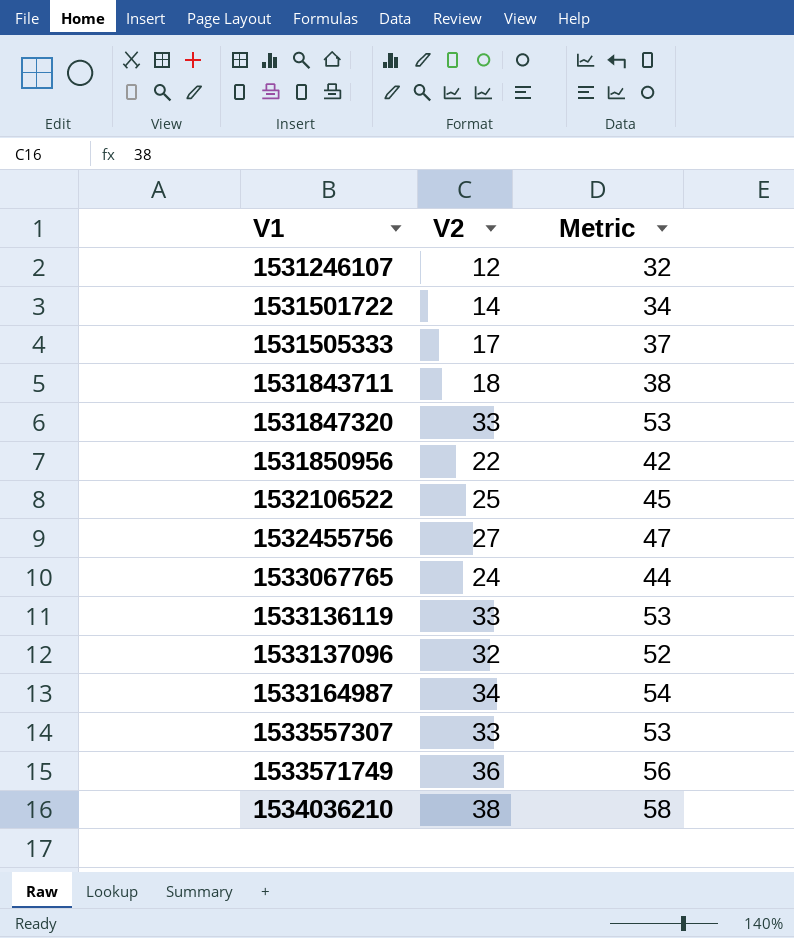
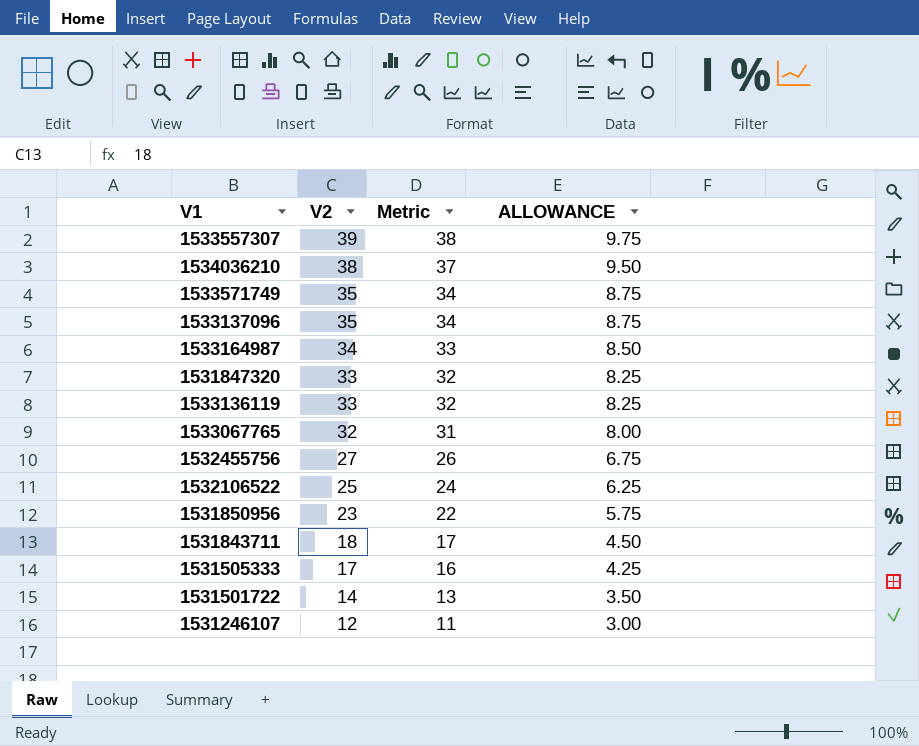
row order: V1 ascending -> V2 descending
column Metric | formula: [V2] + 20 -> [V2] - 1
column ALLOWANCE | formula: none -> [V2] * 0.25
1533557307 | V2: 33 -> 39
1533571749 | V2: 36 -> 35
1533137096 | V2: 32 -> 35
1533067765 | V2: 24 -> 32
1531850956 | V2: 22 -> 23

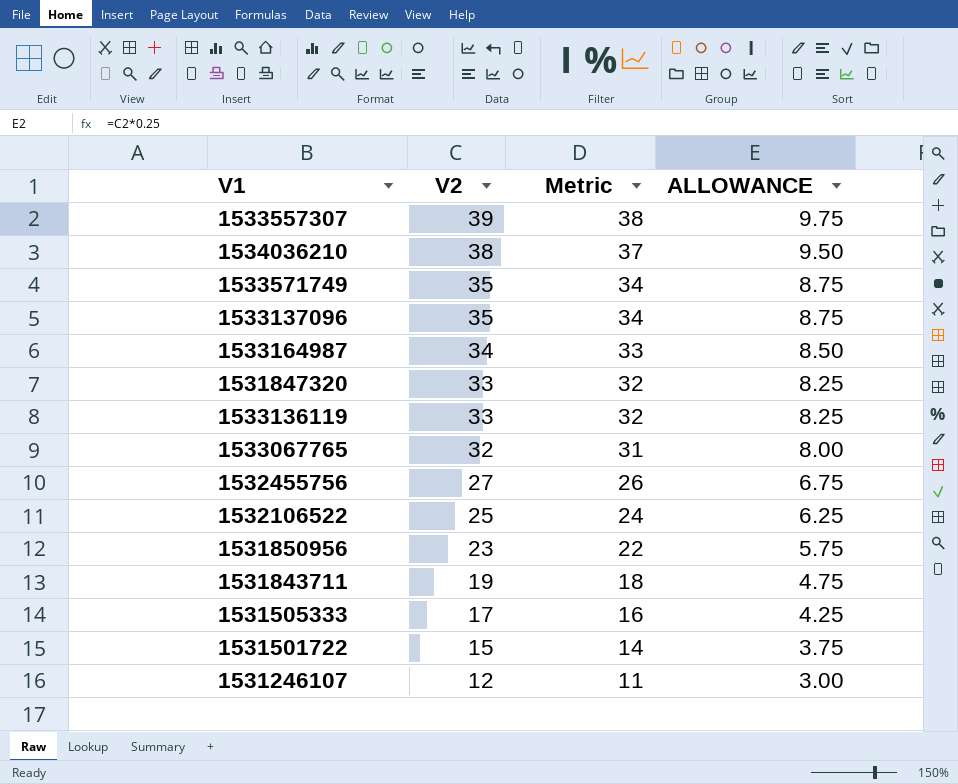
1531843711 | V2: 18 -> 19
1531843711 | Metric: 17 -> 18
1531843711 | ALLOWANCE: 4.50 -> 4.75
1531501722 | V2: 14 -> 15
1531501722 | Metric: 13 -> 14
1531501722 | ALLOWANCE: 3.50 -> 3.75

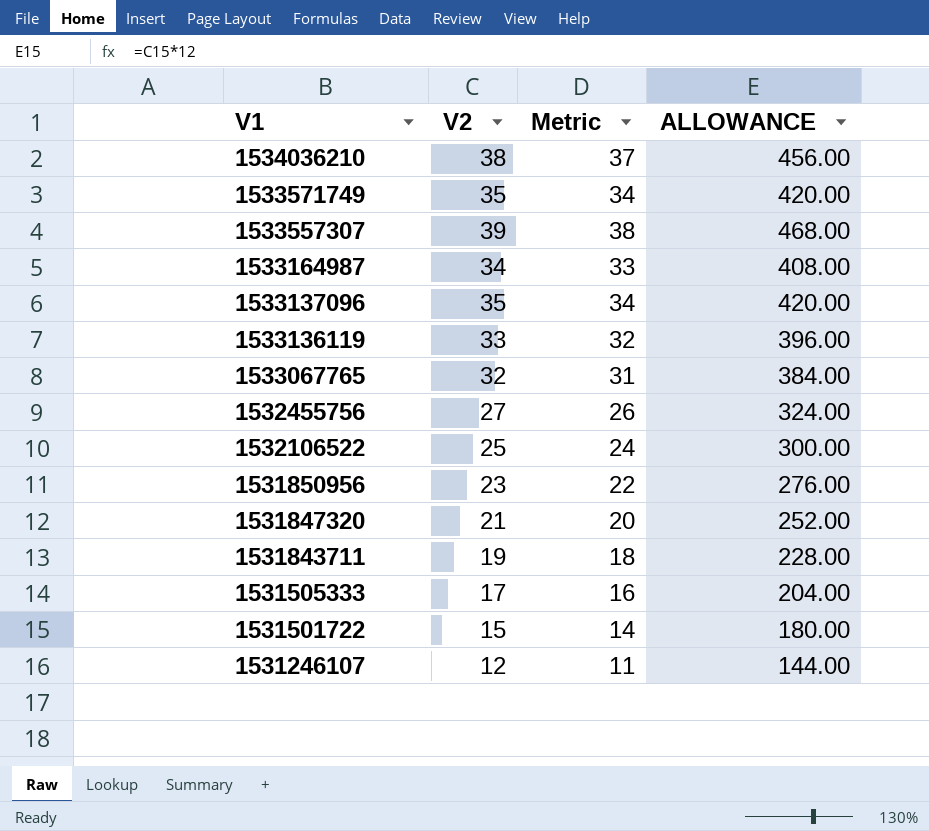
row order: V2 descending -> V1 descending
column ALLOWANCE | formula: [V2] * 0.25 -> [V2] * 12
1531847320 | V2: 33 -> 21
1531847320 | Metric: 32 -> 20

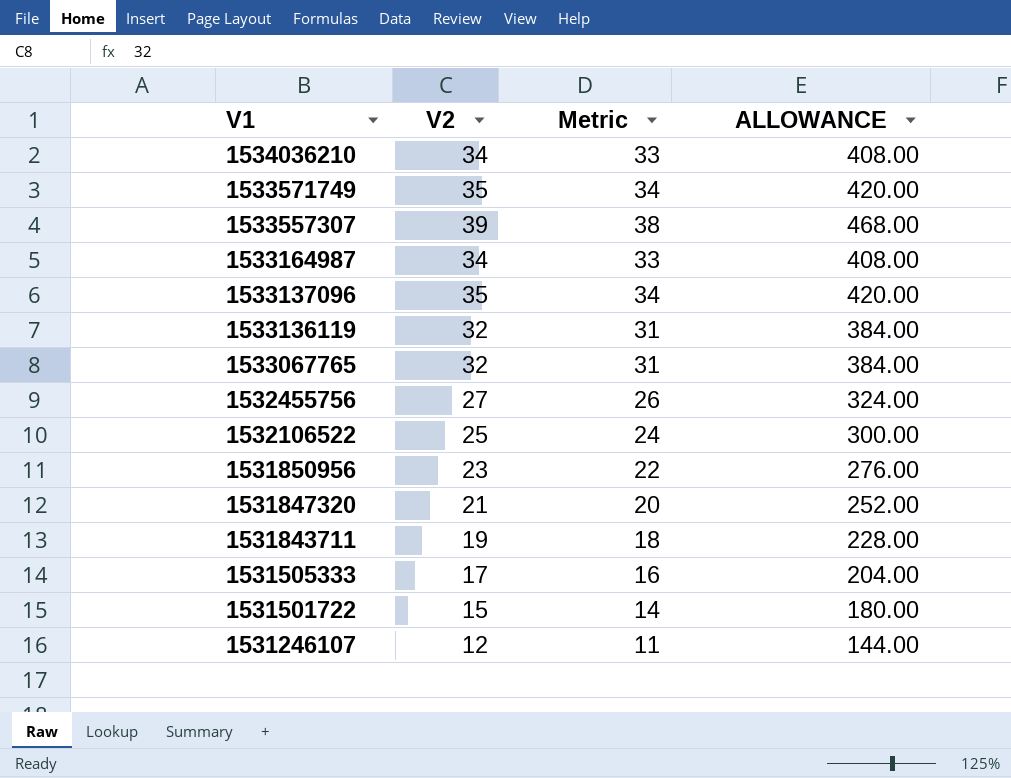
1534036210 | V2: 38 -> 34
1534036210 | Metric: 37 -> 33
1534036210 | ALLOWANCE: 456.00 -> 408.00
1533136119 | V2: 33 -> 32
1533136119 | Metric: 32 -> 31
1533136119 | ALLOWANCE: 396.00 -> 384.00

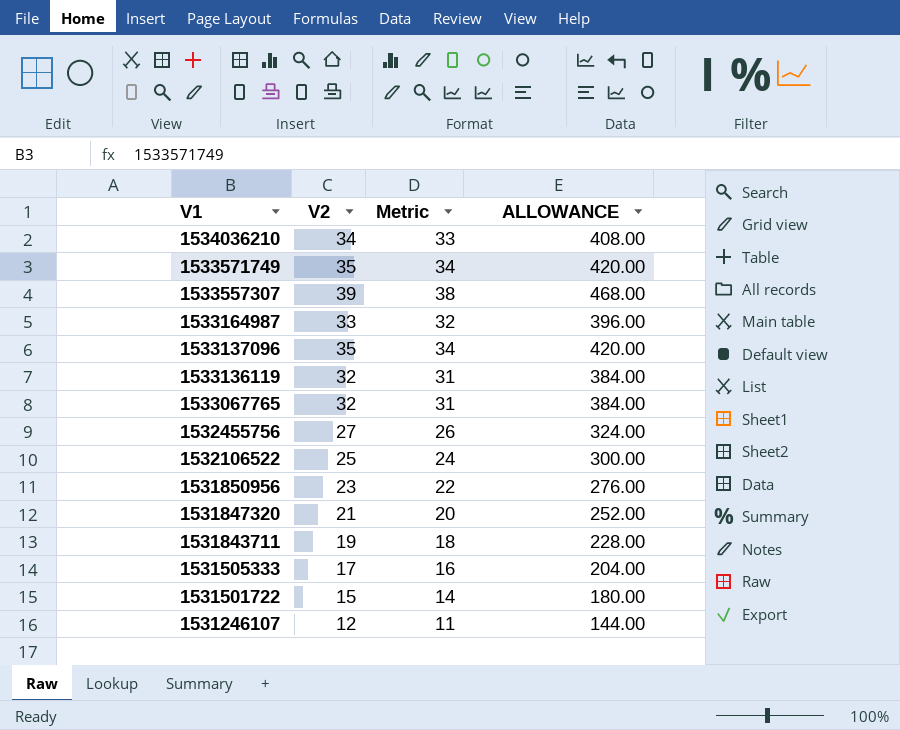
1533164987 | V2: 34 -> 33
1533164987 | Metric: 33 -> 32
1533164987 | ALLOWANCE: 408.00 -> 396.00

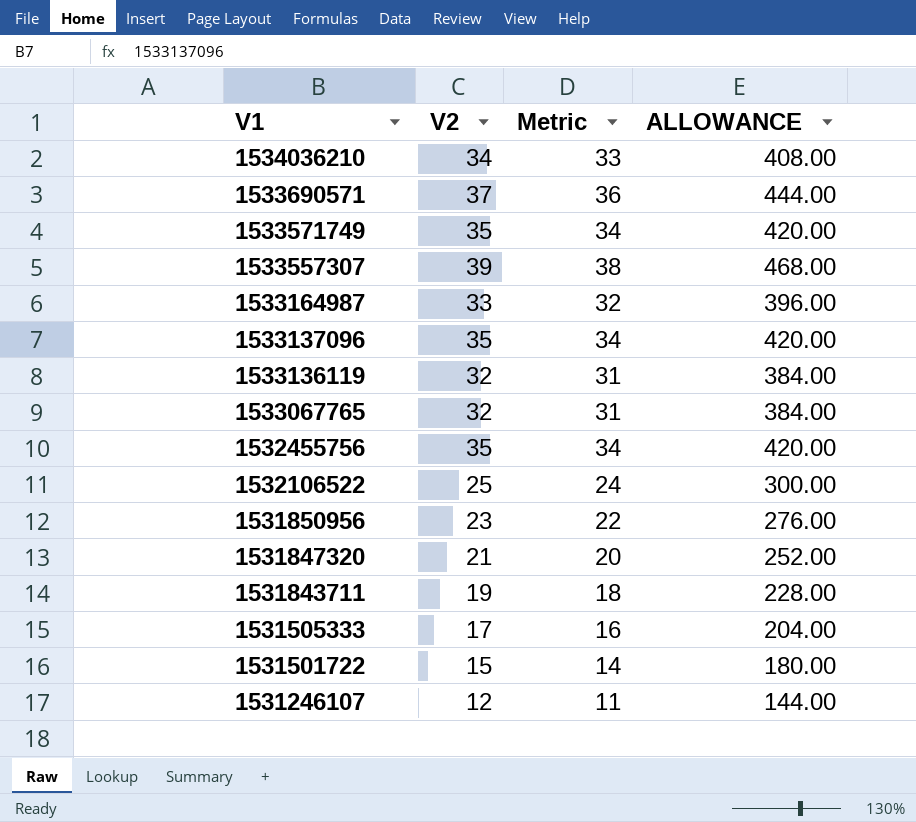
row 1533690571: none -> 37 | 36 | 444.00
1532455756 | V2: 27 -> 35
1532455756 | Metric: 26 -> 34
1532455756 | ALLOWANCE: 324.00 -> 420.00

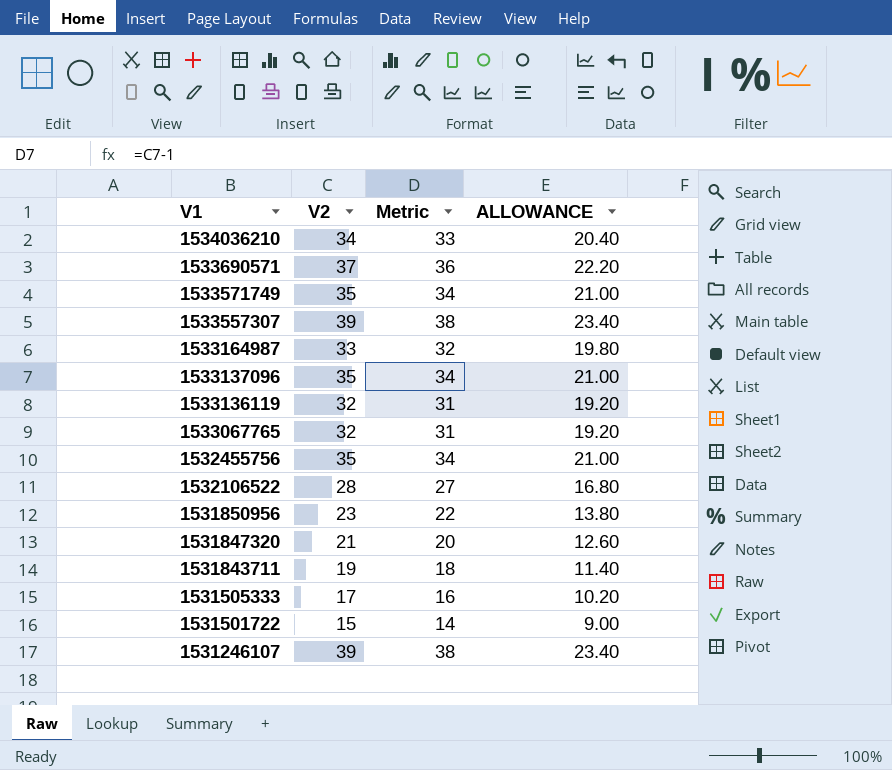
column ALLOWANCE | formula: [V2] * 12 -> [V2] * 0.6
1532106522 | V2: 25 -> 28
1532106522 | Metric: 24 -> 27
1531246107 | V2: 12 -> 39
1531246107 | Metric: 11 -> 38

